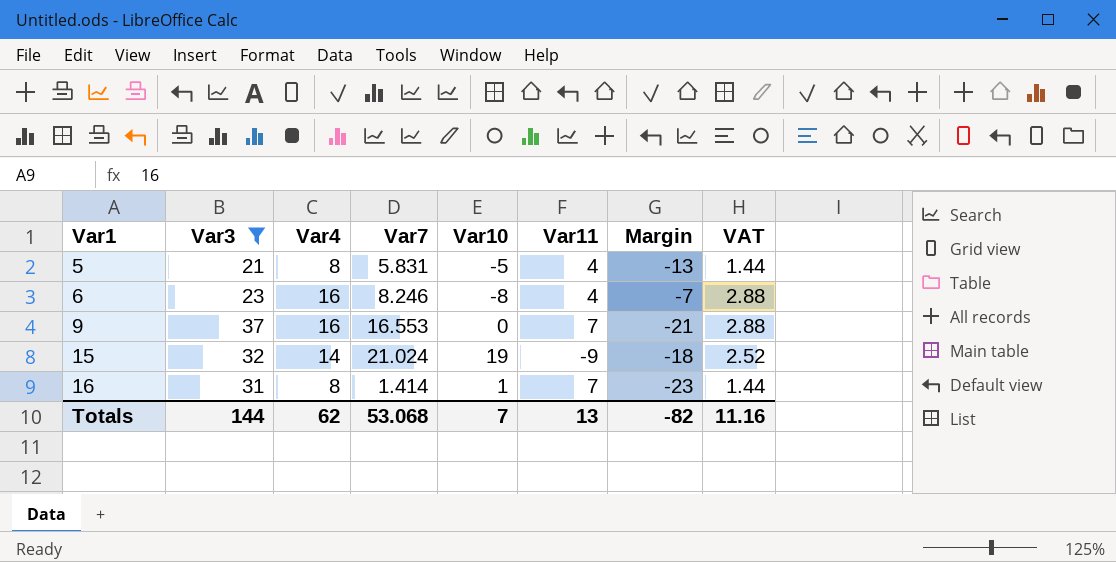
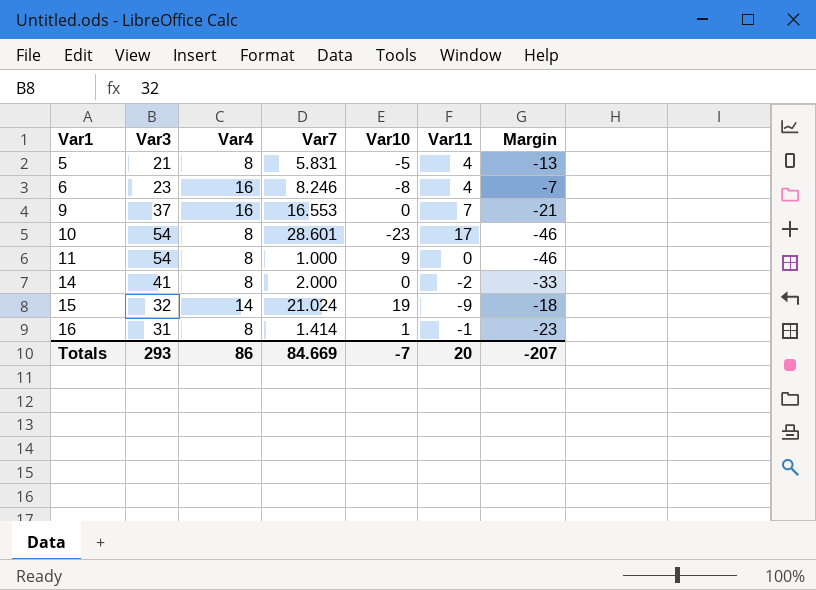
filter: Var3 <= 37 -> none
column VAT | formula: [Var4] * 0.18 -> none
16 | Var11: 7 -> -1
Totals | Var3: 144 -> 293
Totals | Var4: 62 -> 86
Totals | Var7: 53.068 -> 84.669
Totals | Var10: 7 -> -7
Totals | Var11: 13 -> 20
Totals | Margin: -82 -> -207

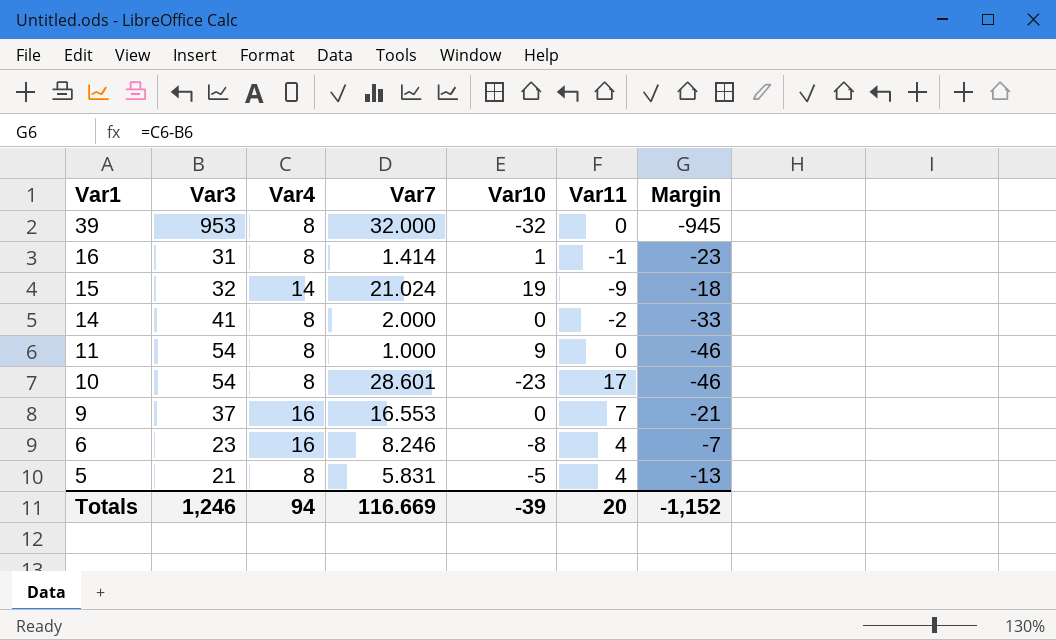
row order: Var1 ascending -> Var1 descending
row 39: none -> 953 | 8 | 32.000 | -32 | 0 | -945
Totals | Var3: 293 -> 1,246
Totals | Var4: 86 -> 94
Totals | Var7: 84.669 -> 116.669
Totals | Var10: -7 -> -39
Totals | Margin: -207 -> -1,152

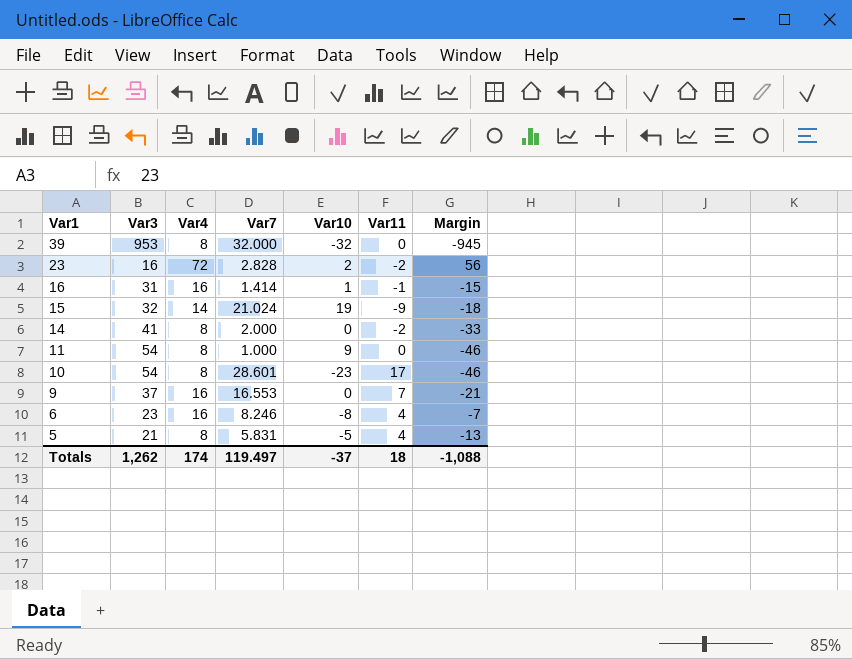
row 23: none -> 16 | 72 | 2.828 | 2 | -2 | 56
16 | Var4: 8 -> 16
16 | Margin: -23 -> -15
Totals | Var3: 1,246 -> 1,262
Totals | Var4: 94 -> 174
Totals | Var7: 116.669 -> 119.497
Totals | Var10: -39 -> -37
Totals | Var11: 20 -> 18
Totals | Margin: -1,152 -> -1,088

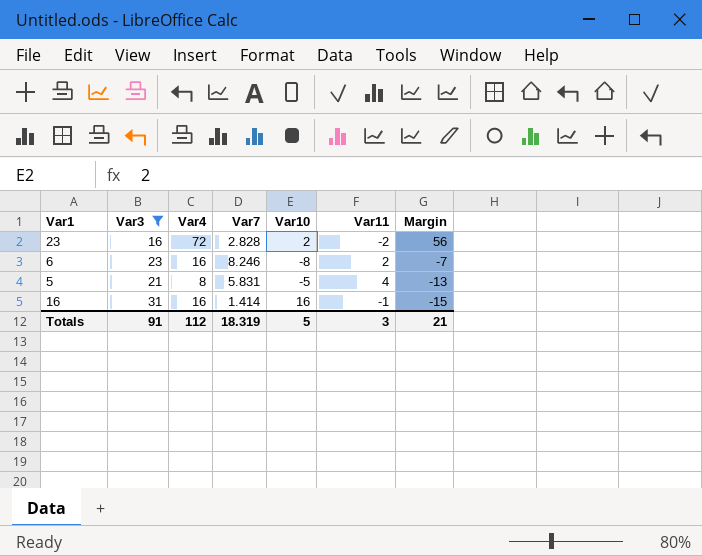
filter: none -> Var3 <= 31
row order: Var1 descending -> Margin descending
6 | Var11: 4 -> 2
16 | Var10: 1 -> 16
Totals | Var3: 1,262 -> 91
Totals | Var4: 174 -> 112
Totals | Var7: 119.497 -> 18.319
Totals | Var10: -37 -> 5
Totals | Var11: 18 -> 3
Totals | Margin: -1,088 -> 21

